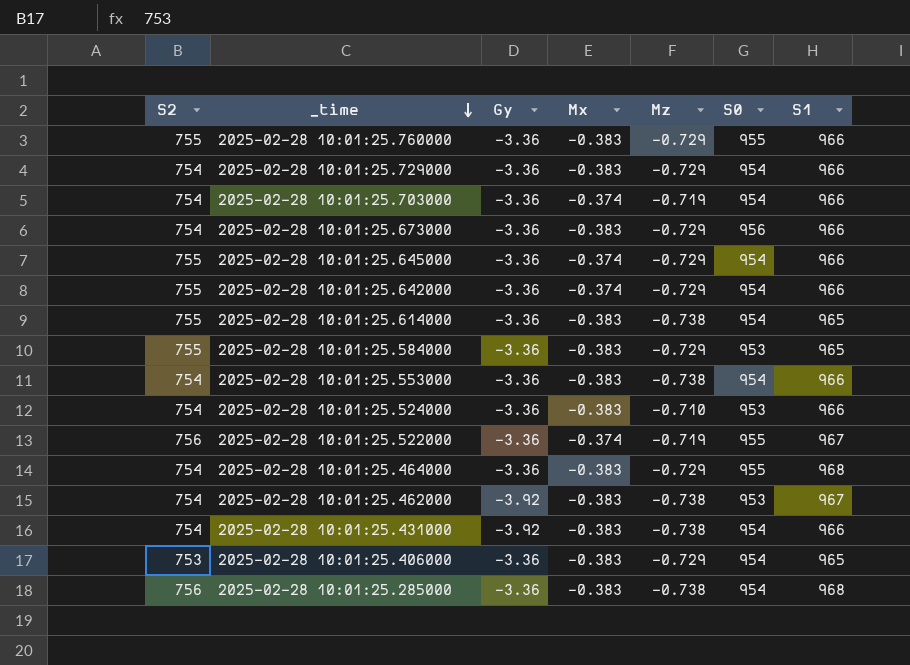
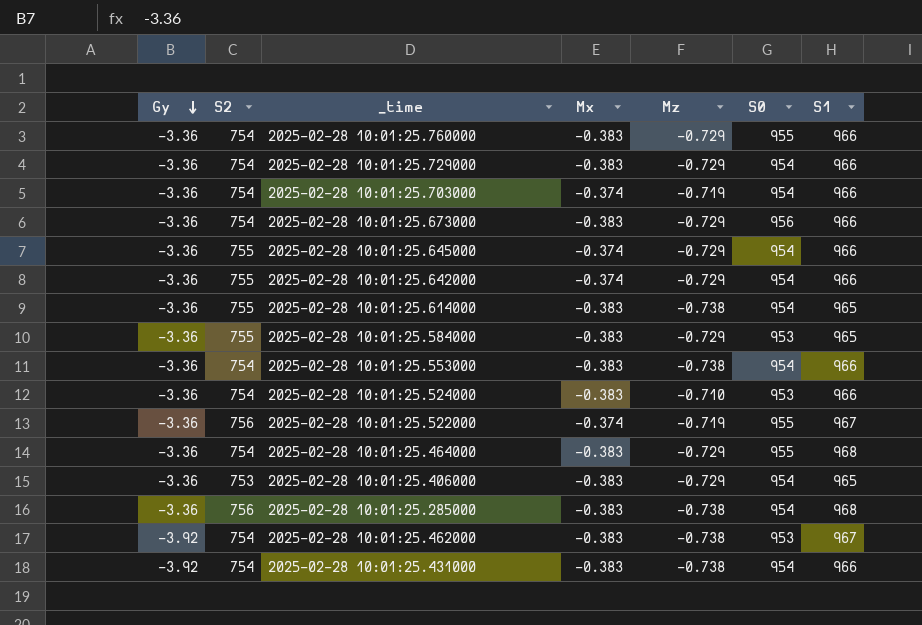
row order: _time descending -> Gy descending
column Gy | position: 3 -> 1
2025-02-28 10:01:25.760000 | S2: 755 -> 754

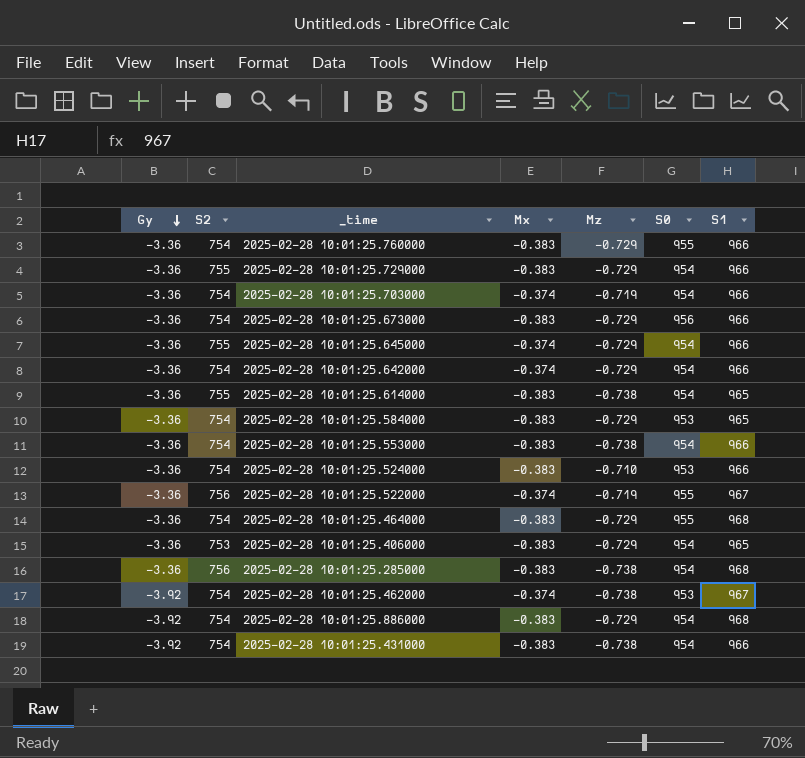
2025-02-28 10:01:25.729000 | S2: 754 -> 755
2025-02-28 10:01:25.642000 | S2: 755 -> 754
2025-02-28 10:01:25.584000 | S2: 755 -> 754
2025-02-28 10:01:25.462000 | Mx: -0.383 -> -0.374
row 2025-02-28 10:01:25.886000: none -> -3.92 | 754 | -0.383 | -0.729 | 954 | 968

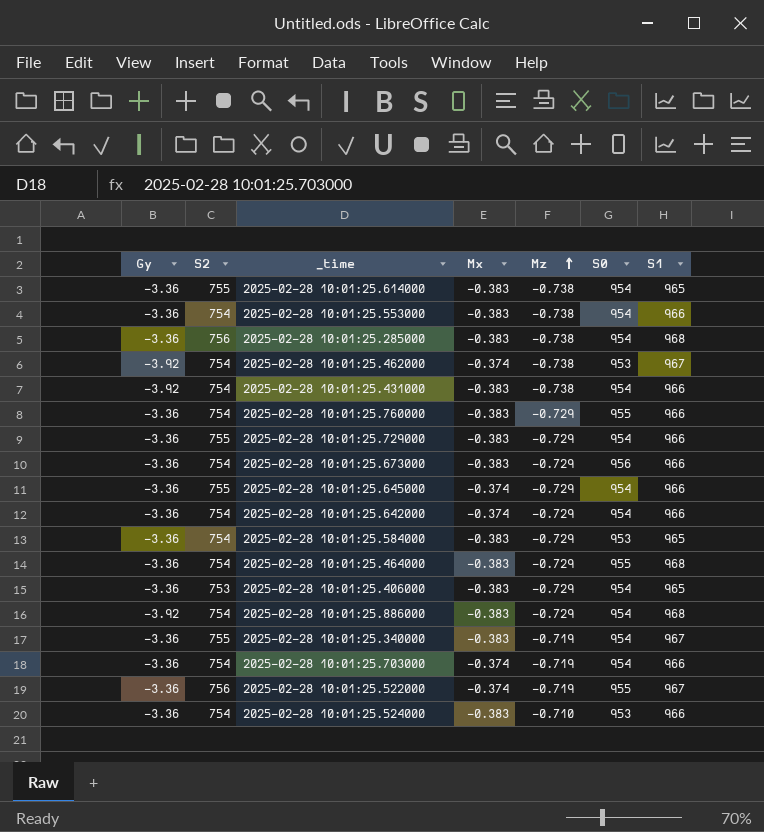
row order: Gy descending -> Mz ascending
row 2025-02-28 10:01:25.340000: none -> -3.36 | 755 | -0.383 | -0.719 | 954 | 967

